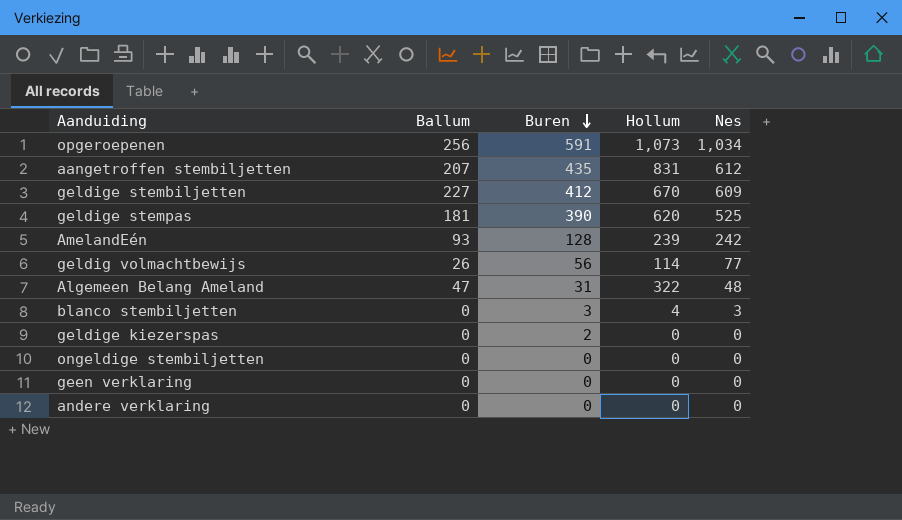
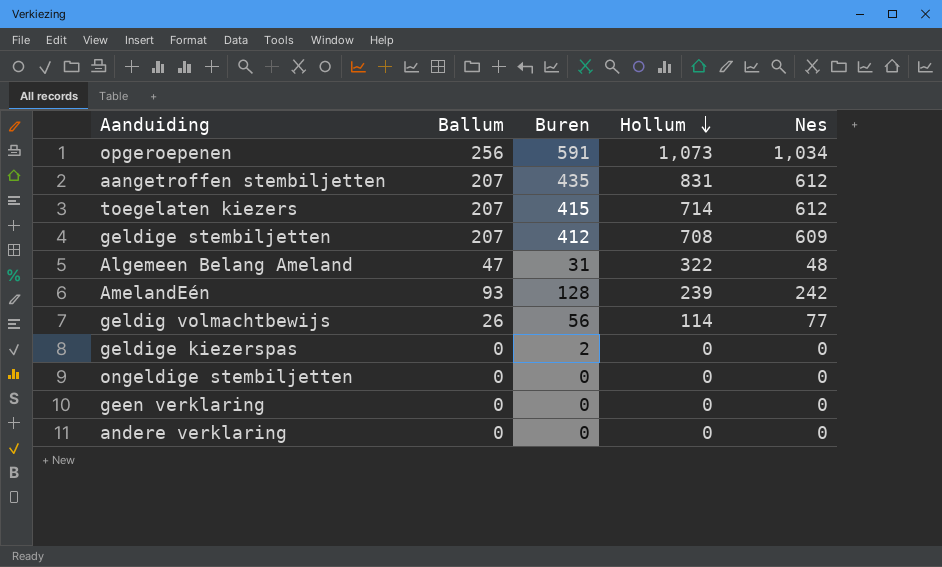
row order: Buren descending -> Hollum descending
row geldige stempas: 181 | 390 | 620 | 525 -> none
row blanco stembiljetten: 0 | 3 | 4 | 3 -> none
row toegelaten kiezers: none -> 207 | 415 | 714 | 612
geldige stembiljetten | Ballum: 227 -> 207
geldige stembiljetten | Hollum: 670 -> 708

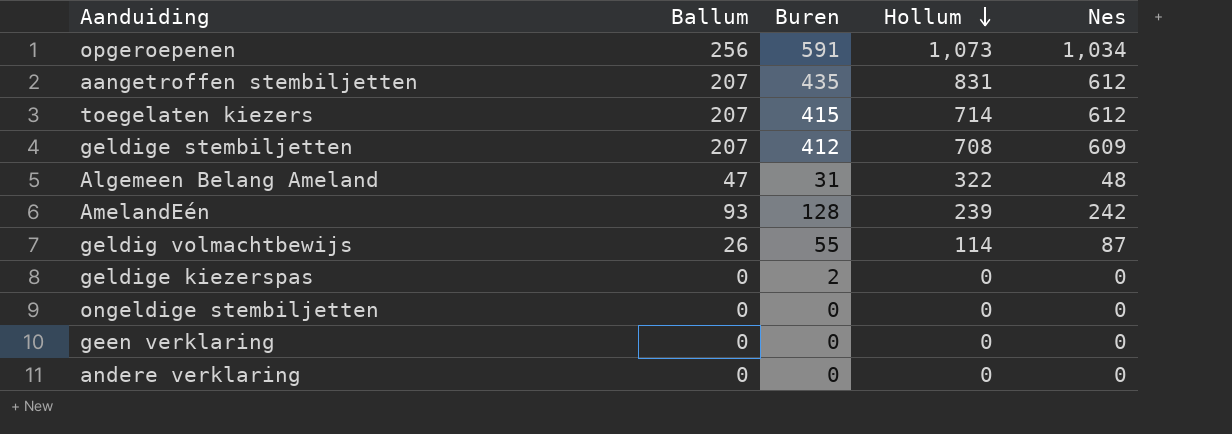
geldig volmachtbewijs | Buren: 56 -> 55
geldig volmachtbewijs | Nes: 77 -> 87

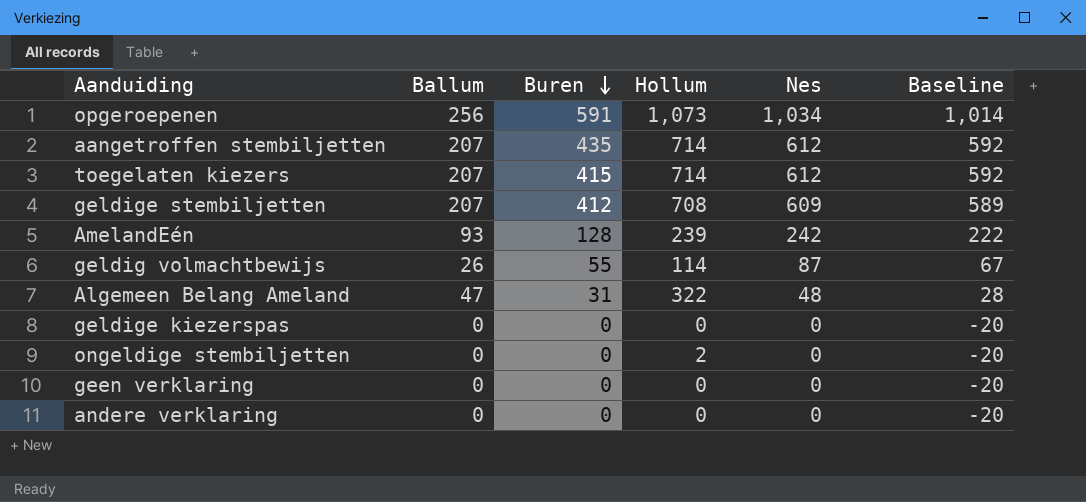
row order: Hollum descending -> Buren descending
column Baseline | formula: none -> [Nes] - 20
aangetroffen stembiljetten | Hollum: 831 -> 714
geldige kiezerspas | Buren: 2 -> 0
ongeldige stembiljetten | Hollum: 0 -> 2

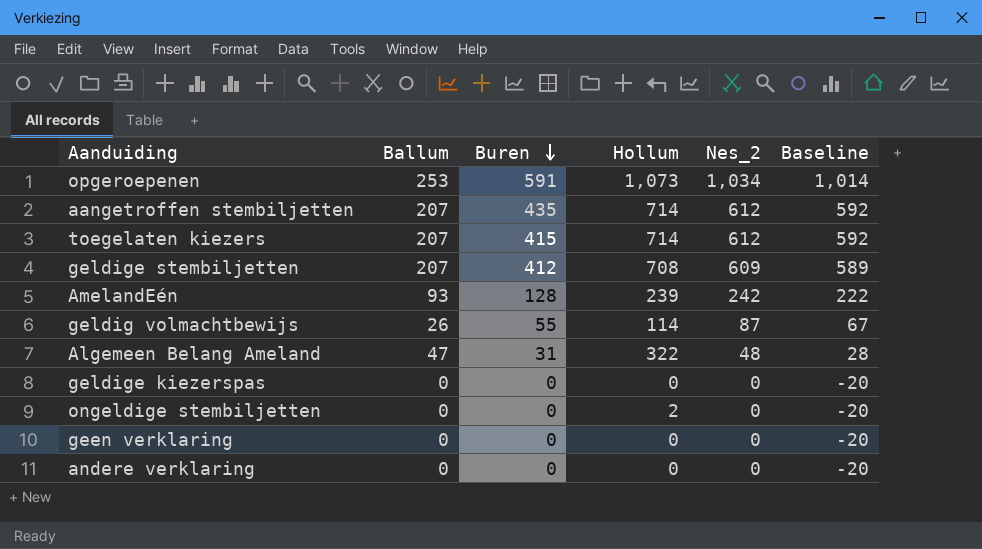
column name: Nes -> Nes_2
opgeroepenen | Ballum: 256 -> 253

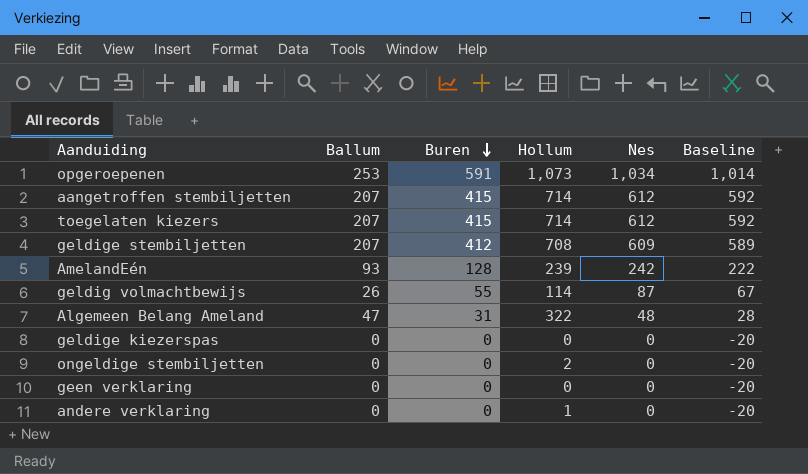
column name: Nes_2 -> Nes
aangetroffen stembiljetten | Buren: 435 -> 415
andere verklaring | Hollum: 0 -> 1

